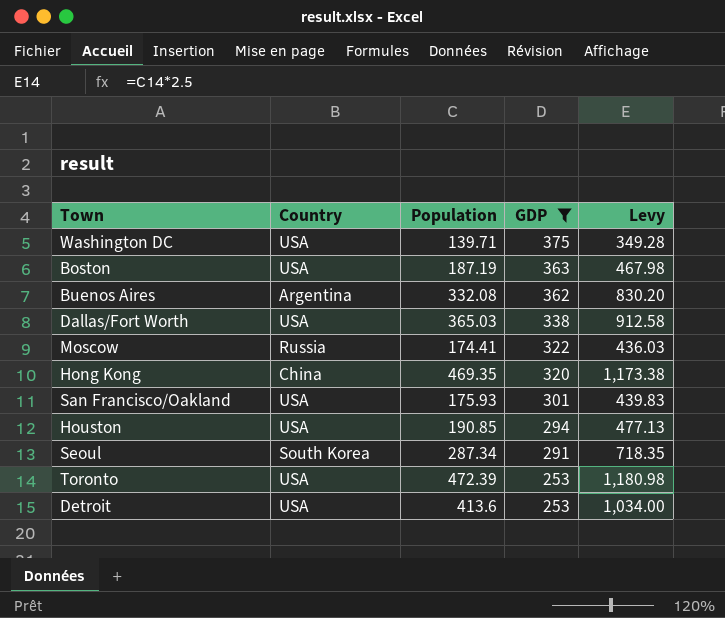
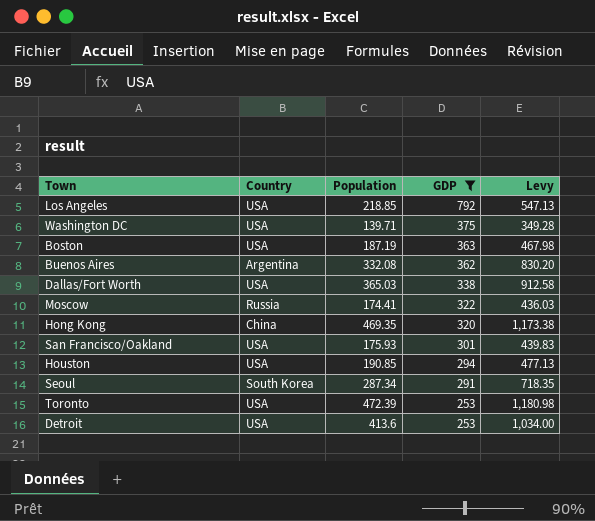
row Los Angeles: none -> USA | 218.85 | 792 | 547.13

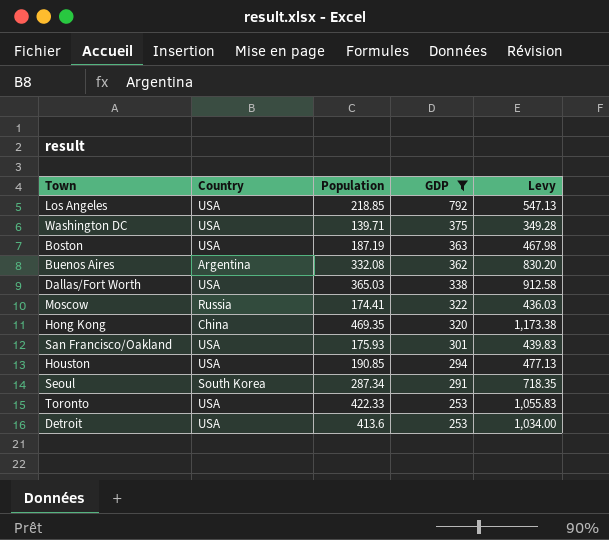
Toronto | Population: 472.39 -> 422.33
Toronto | Levy: 1,180.98 -> 1,055.83

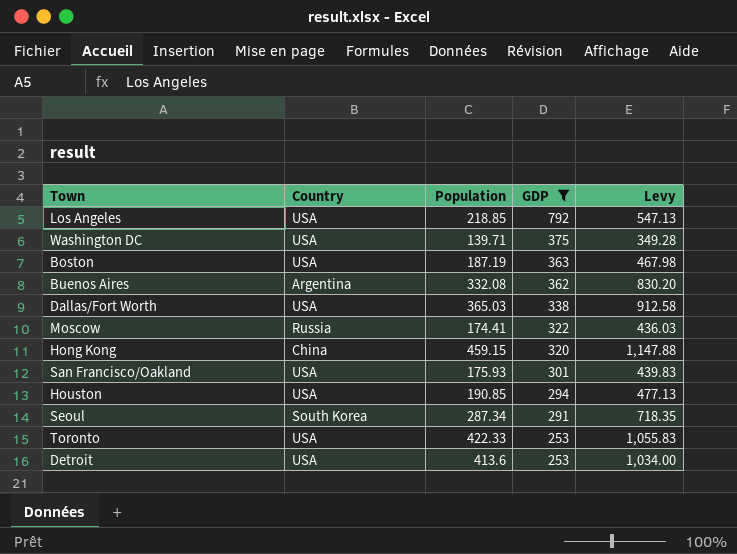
Hong Kong | Population: 469.35 -> 459.15
Hong Kong | Levy: 1,173.38 -> 1,147.88

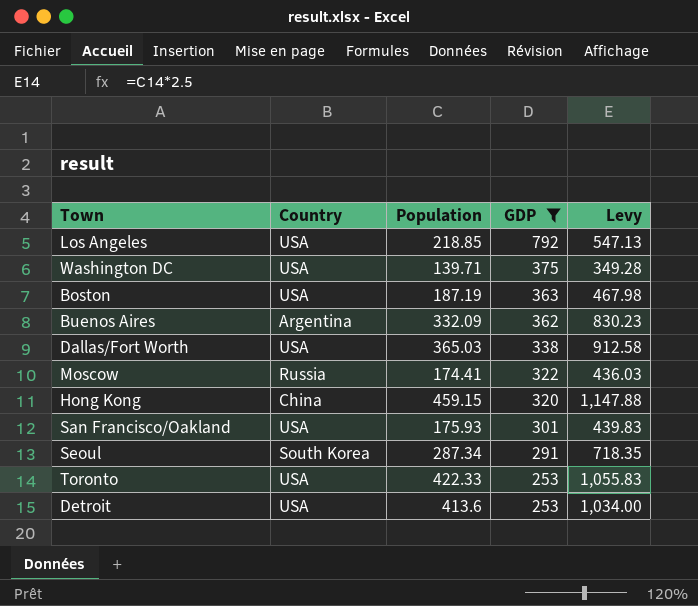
row Houston: USA | 190.85 | 294 | 477.13 -> none
Buenos Aires | Population: 332.08 -> 332.09
Buenos Aires | Levy: 830.20 -> 830.23

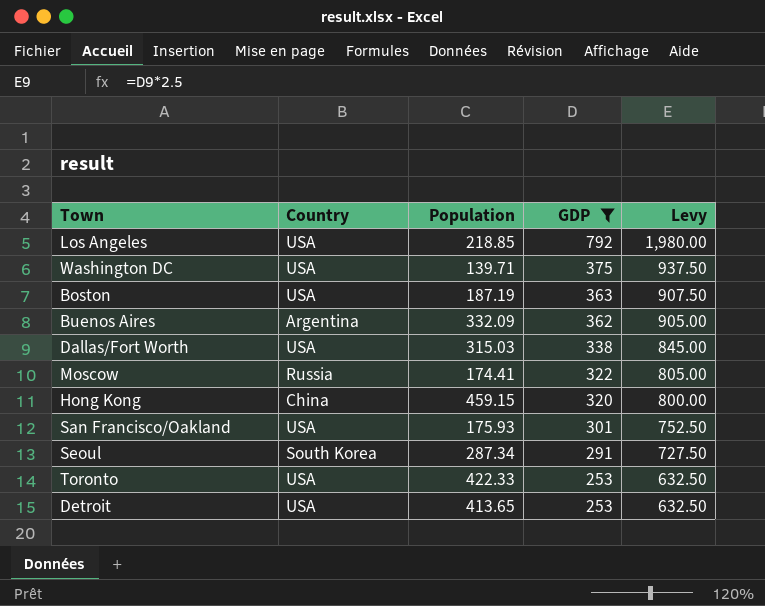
column Levy | formula: [Population] * 2.5 -> [GDP] * 2.5
Dallas/Fort Worth | Population: 365.03 -> 315.03
Detroit | Population: 413.6 -> 413.65

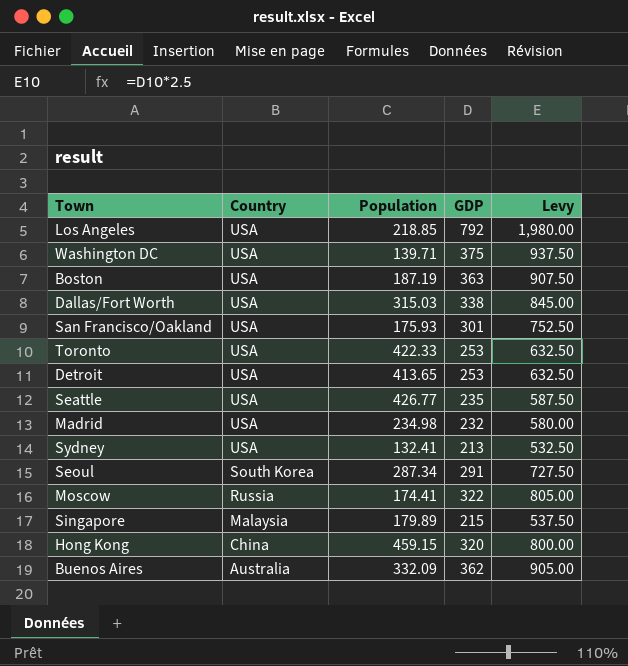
filter: GDP >= 253 -> none
row order: GDP descending -> Country descending
Buenos Aires | Country: Argentina -> Australia

